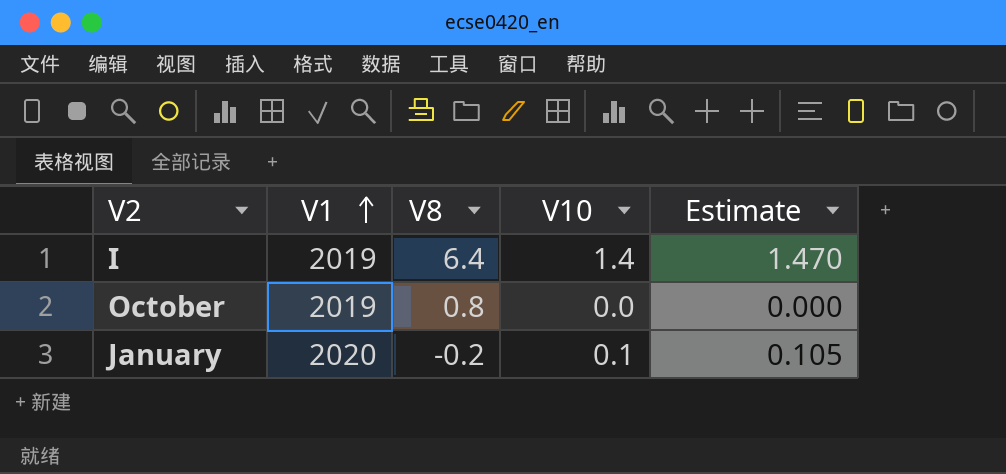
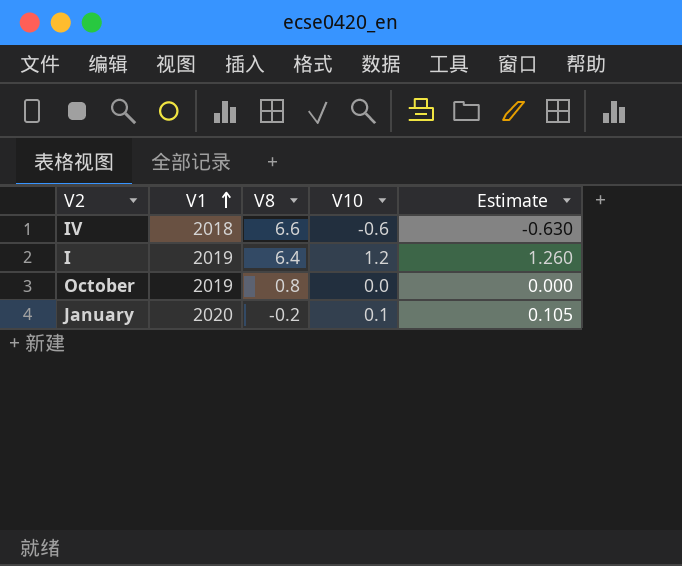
row IV: none -> 2018 | 6.6 | -0.6 | -0.630
I | V10: 1.4 -> 1.2
I | Estimate: 1.470 -> 1.260

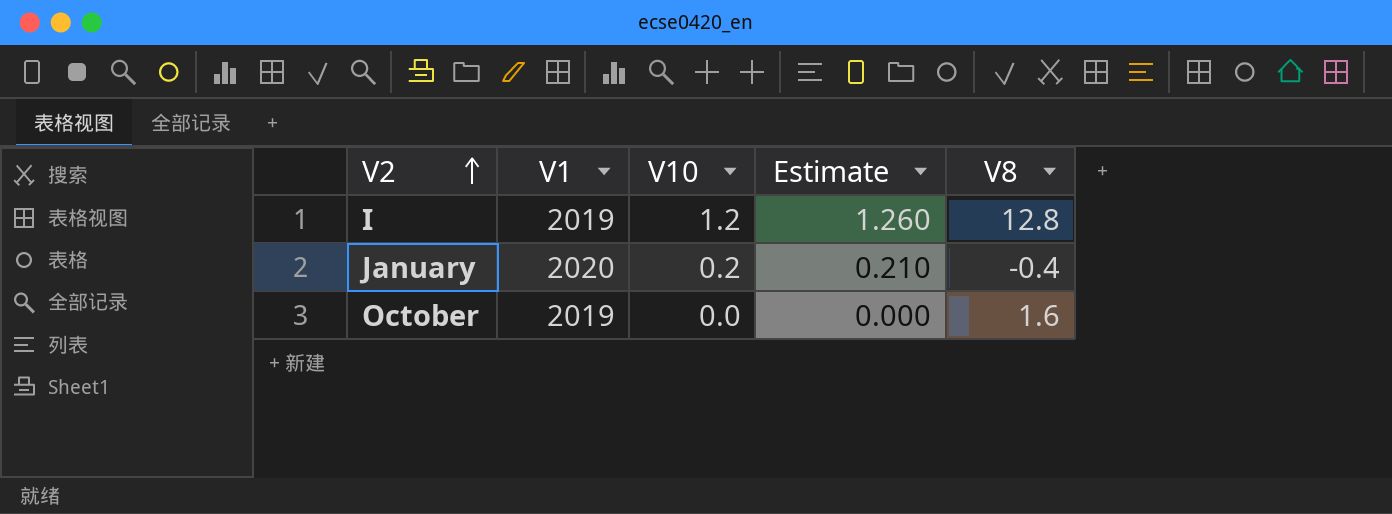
row order: V1 ascending -> V2 ascending
column V8 | position: 3 -> 5
row IV: 2018 | 6.6 | -0.6 | -0.630 -> none
I | V8: 6.4 -> 12.8
January | V10: 0.1 -> 0.2
January | Estimate: 0.105 -> 0.210
January | V8: -0.2 -> -0.4
October | V8: 0.8 -> 1.6

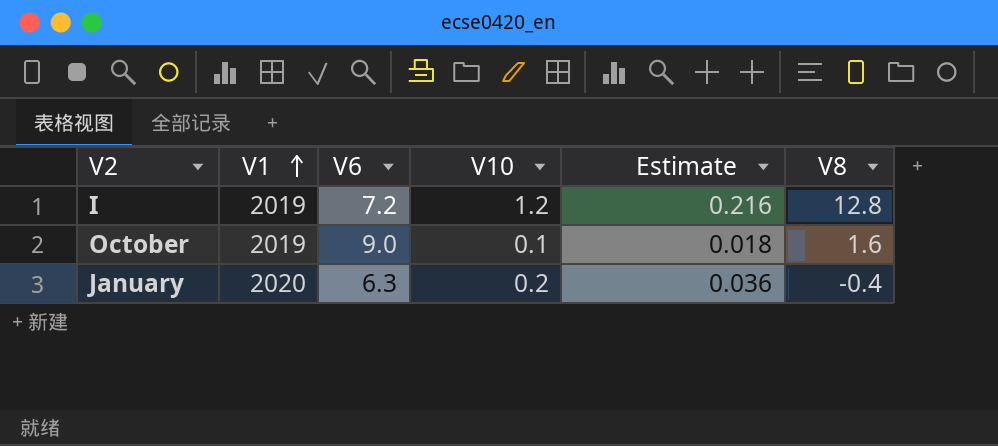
row order: V2 ascending -> V1 ascending
column V6 | position: none -> 3
column Estimate | formula: [V10] * 1.05 -> [V10] * 0.18
October | V10: 0.0 -> 0.1

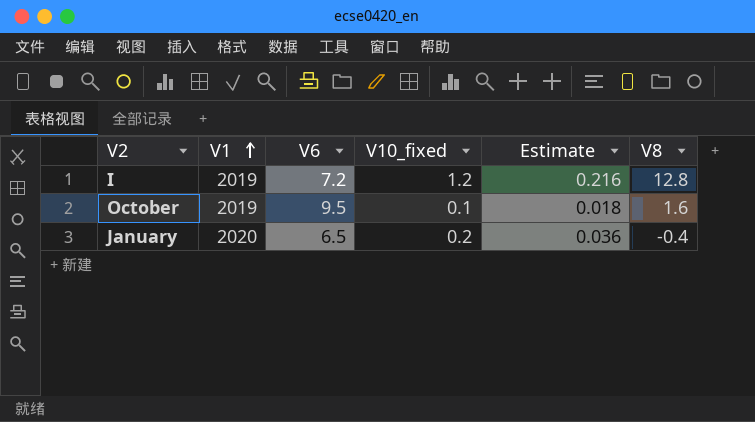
column name: V10 -> V10_fixed
October | V6: 9.0 -> 9.5
January | V6: 6.3 -> 6.5

